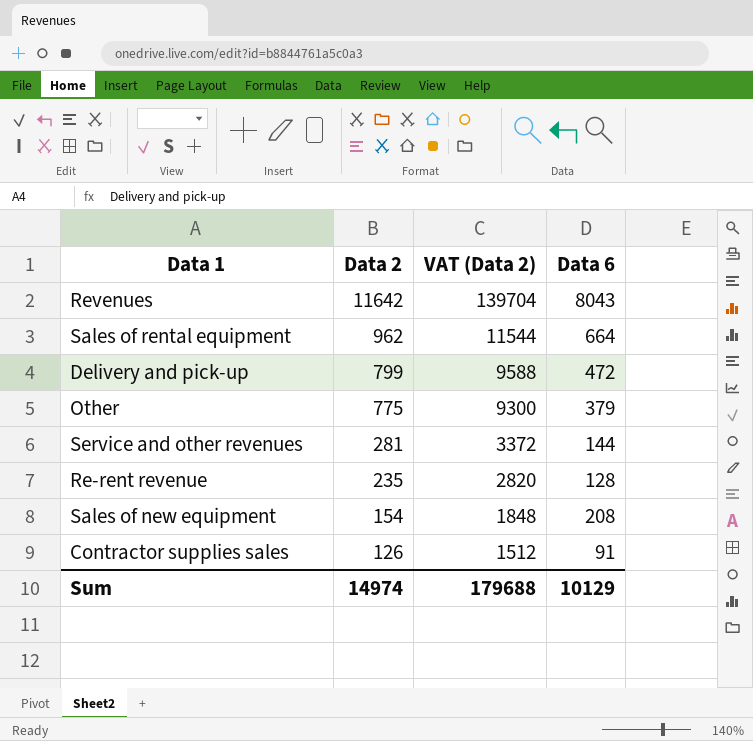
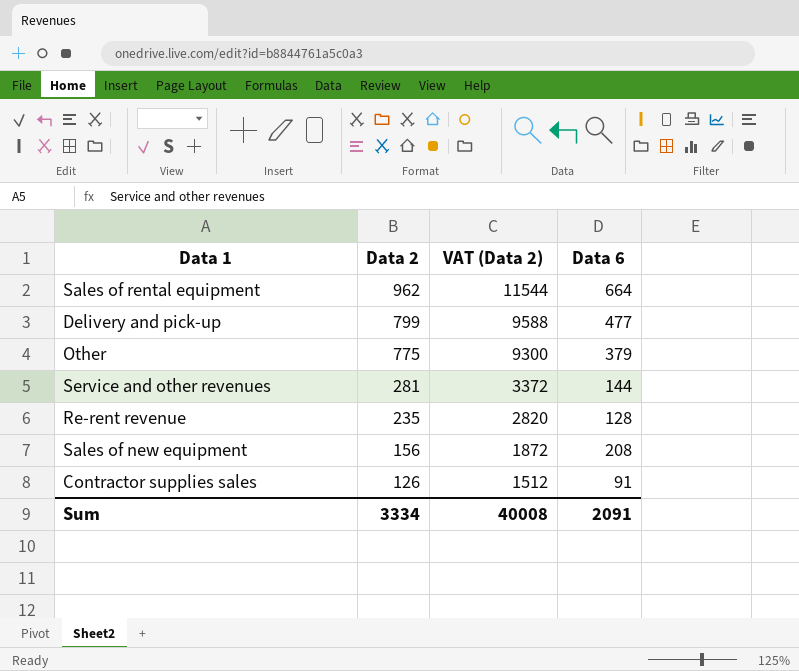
row Revenues: 11642 | 139704 | 8043 -> none
Delivery and pick-up | Data 6: 472 -> 477
Sales of new equipment | Data 2: 154 -> 156
Sales of new equipment | VAT (Data 2): 1848 -> 1872
Sum | Data 2: 14974 -> 3334
Sum | VAT (Data 2): 179688 -> 40008
Sum | Data 6: 10129 -> 2091

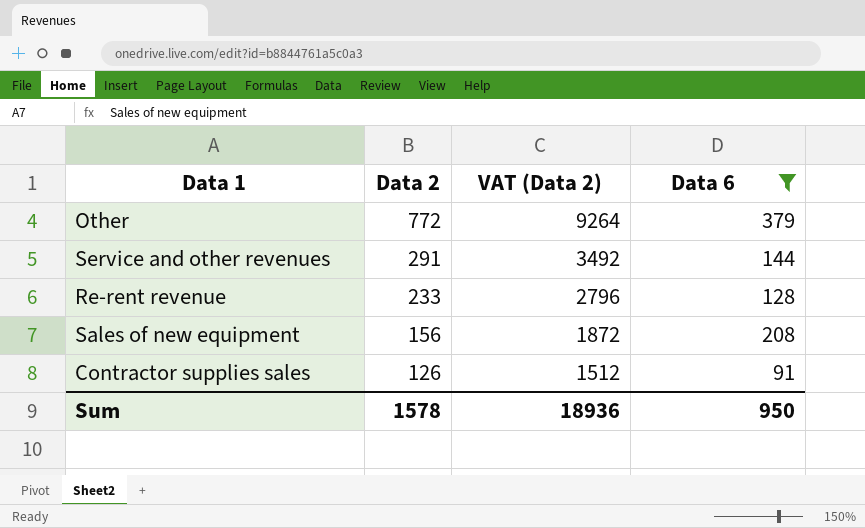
filter: none -> Data 6 <= 379
Other | Data 2: 775 -> 772
Other | VAT (Data 2): 9300 -> 9264
Service and other revenues | Data 2: 281 -> 291
Service and other revenues | VAT (Data 2): 3372 -> 3492
Re-rent revenue | Data 2: 235 -> 233
Re-rent revenue | VAT (Data 2): 2820 -> 2796
Sum | Data 2: 3334 -> 1578
Sum | VAT (Data 2): 40008 -> 18936
Sum | Data 6: 2091 -> 950

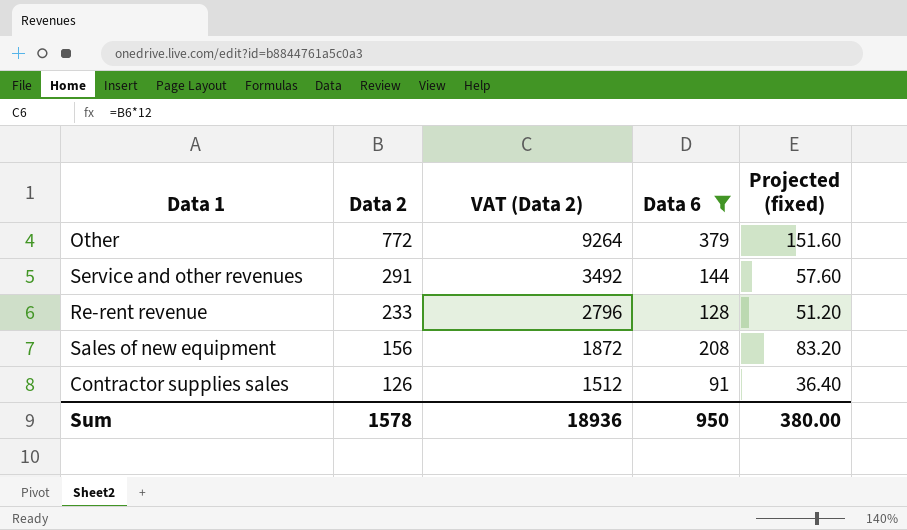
column Projected (fixed) | formula: none -> [Data 6] * 0.4

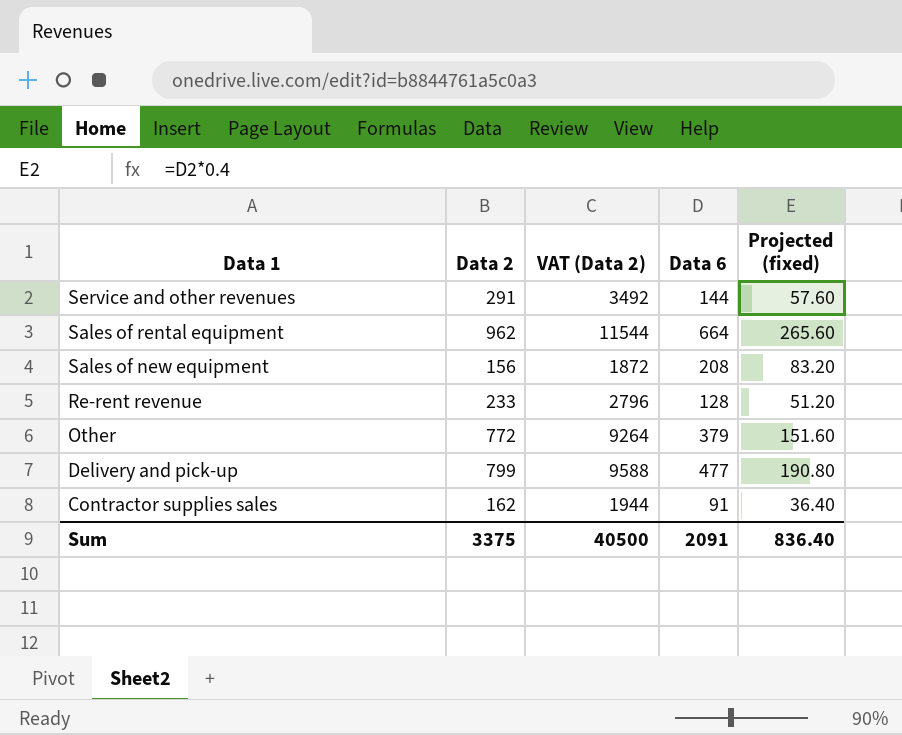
filter: Data 6 <= 379 -> none
row order: Data 2 descending -> Data 1 descending
Contractor supplies sales | Data 2: 126 -> 162
Contractor supplies sales | VAT (Data 2): 1512 -> 1944
Sum | Data 2: 1578 -> 3375
Sum | VAT (Data 2): 18936 -> 40500
Sum | Data 6: 950 -> 2091
Sum | Projected (fixed): 380.00 -> 836.40

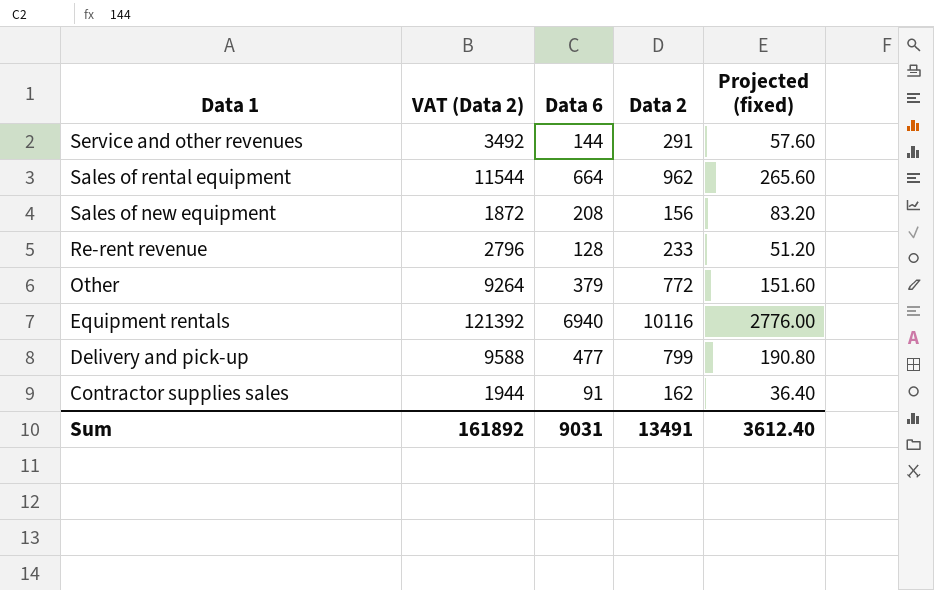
column Data 2 | position: 2 -> 4
row Equipment rentals: none -> 121392 | 6940 | 10116 | 2776.00
Sum | VAT (Data 2): 40500 -> 161892
Sum | Data 6: 2091 -> 9031
Sum | Data 2: 3375 -> 13491
Sum | Projected (fixed): 836.40 -> 3612.40

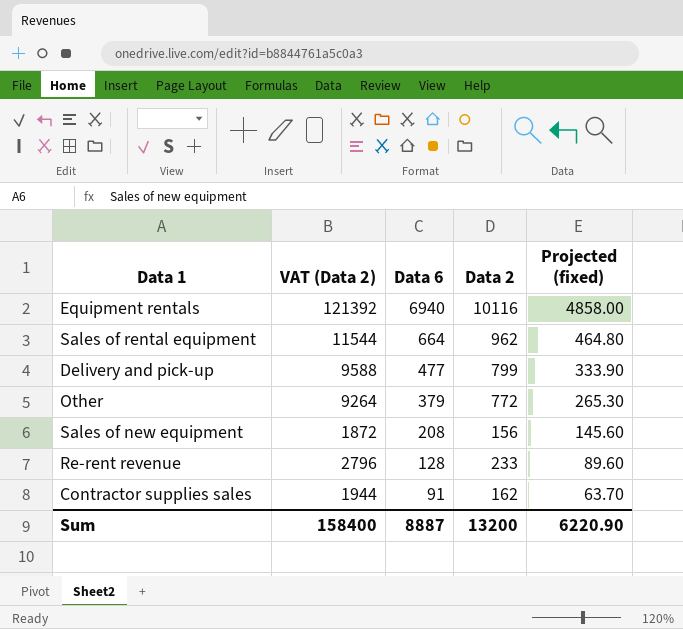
row order: Data 1 descending -> Data 6 descending
column Projected (fixed) | formula: [Data 6] * 0.4 -> [Data 6] * 0.7
row Service and other revenues: 3492 | 144 | 291 | 57.60 -> none
Sum | VAT (Data 2): 161892 -> 158400
Sum | Data 6: 9031 -> 8887
Sum | Data 2: 13491 -> 13200
Sum | Projected (fixed): 3612.40 -> 6220.90

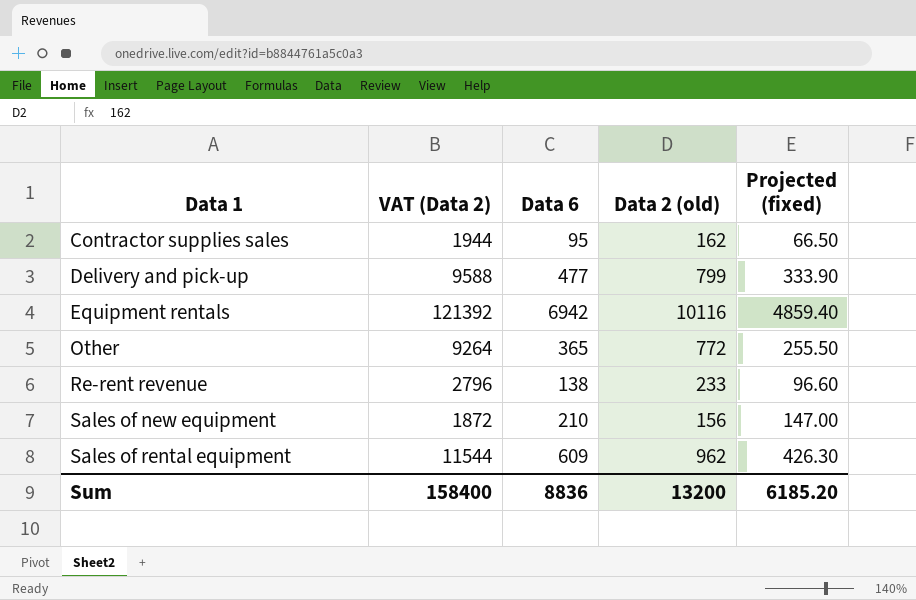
row order: Data 6 descending -> Data 1 ascending
column name: Data 2 -> Data 2 (old)
Contractor supplies sales | Data 6: 91 -> 95
Contractor supplies sales | Projected (fixed): 63.70 -> 66.50
Equipment rentals | Data 6: 6940 -> 6942
Equipment rentals | Projected (fixed): 4858.00 -> 4859.40
Other | Data 6: 379 -> 365
Other | Projected (fixed): 265.30 -> 255.50
Re-rent revenue | Data 6: 128 -> 138
Re-rent revenue | Projected (fixed): 89.60 -> 96.60
Sales of new equipment | Data 6: 208 -> 210
Sales of new equipment | Projected (fixed): 145.60 -> 147.00
Sales of rental equipment | Data 6: 664 -> 609
Sales of rental equipment | Projected (fixed): 464.80 -> 426.30
Sum | Data 6: 8887 -> 8836
Sum | Projected (fixed): 6220.90 -> 6185.20

